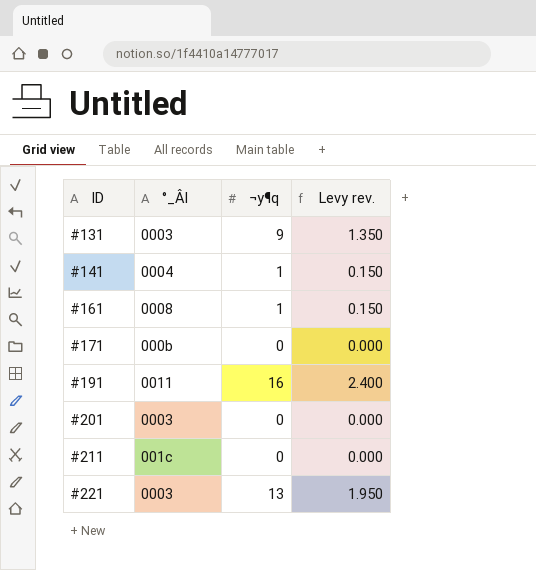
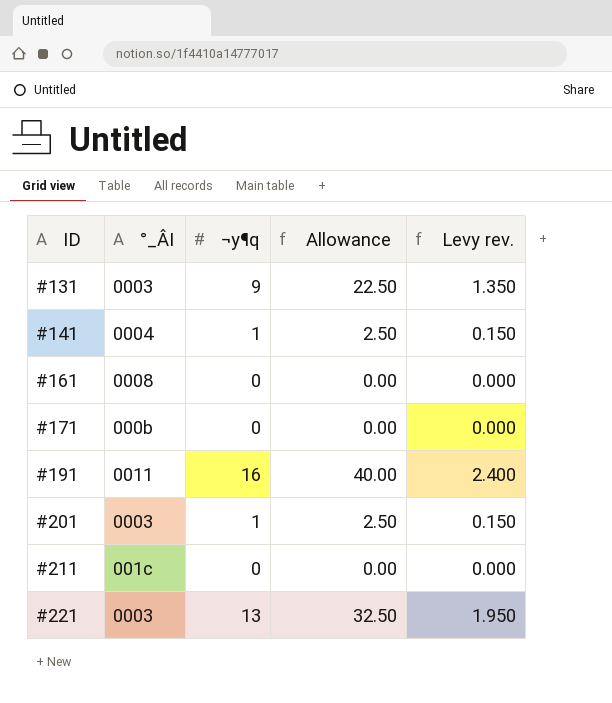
column Allowance | formula: none -> [¬y¶q] * 2.5
#161 | ¬y¶q: 1 -> 0
#161 | Levy rev.: 0.150 -> 0.000
#201 | ¬y¶q: 0 -> 1
#201 | Levy rev.: 0.000 -> 0.150

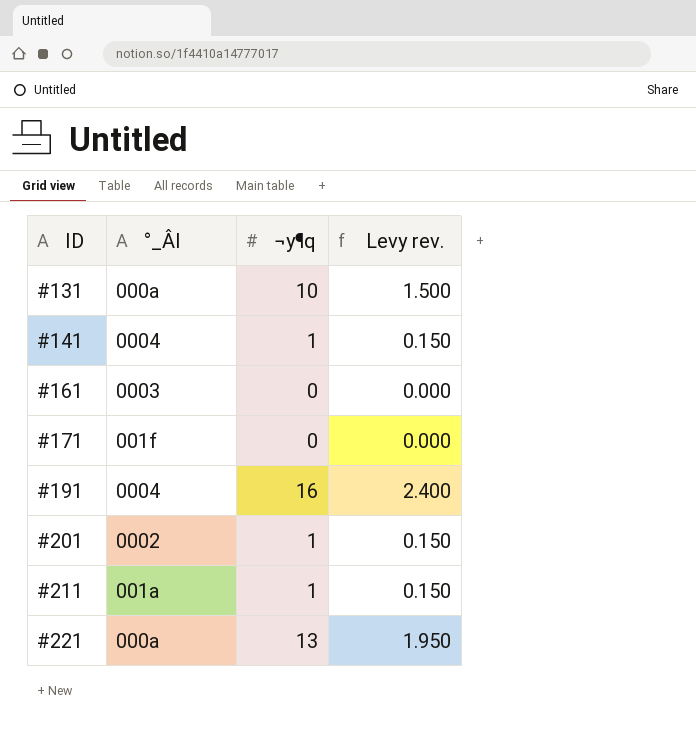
column Allowance | formula: [¬y¶q] * 2.5 -> none
#131 | °_ÂI: 0003 -> 000a
#131 | ¬y¶q: 9 -> 10
#131 | Levy rev.: 1.350 -> 1.500
#161 | °_ÂI: 0008 -> 0003
#171 | °_ÂI: 000b -> 001f
#191 | °_ÂI: 0011 -> 0004
#201 | °_ÂI: 0003 -> 0002
#211 | °_ÂI: 001c -> 001a
#211 | ¬y¶q: 0 -> 1
#211 | Levy rev.: 0.000 -> 0.150
#221 | °_ÂI: 0003 -> 000a

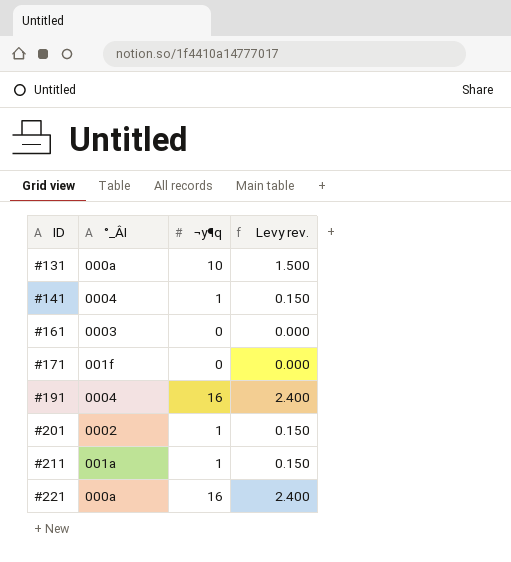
#221 | ¬y¶q: 13 -> 16
#221 | Levy rev.: 1.950 -> 2.400

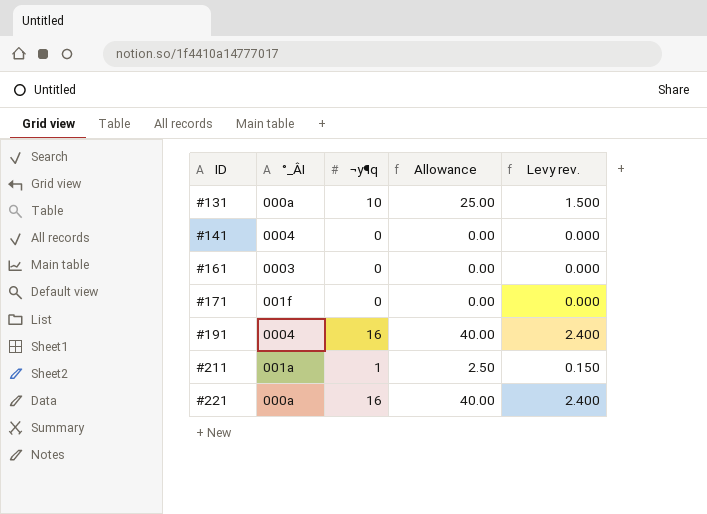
column Allowance | formula: none -> [¬y¶q] * 2.5
row #201: 0002 | 1 | 0.150 -> none
#141 | ¬y¶q: 1 -> 0
#141 | Levy rev.: 0.150 -> 0.000

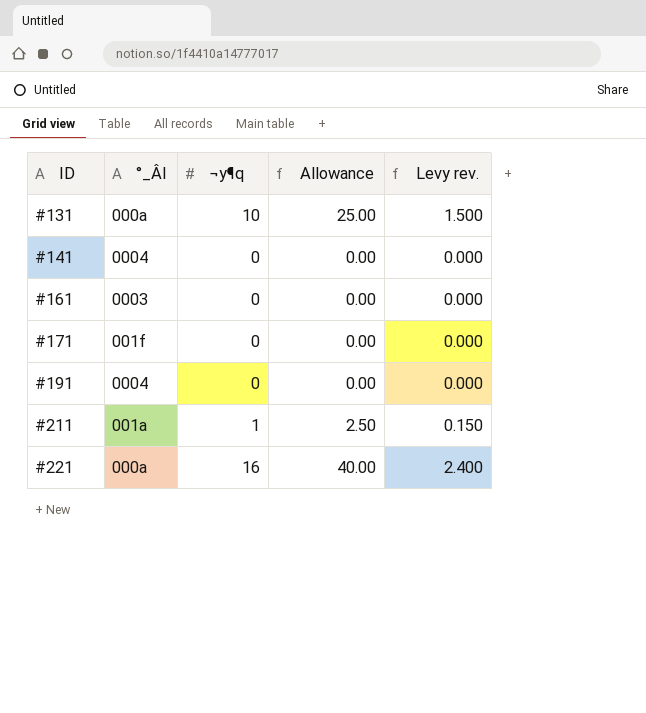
#191 | ¬y¶q: 16 -> 0
#191 | Allowance: 40.00 -> 0.00
#191 | Levy rev.: 2.400 -> 0.000

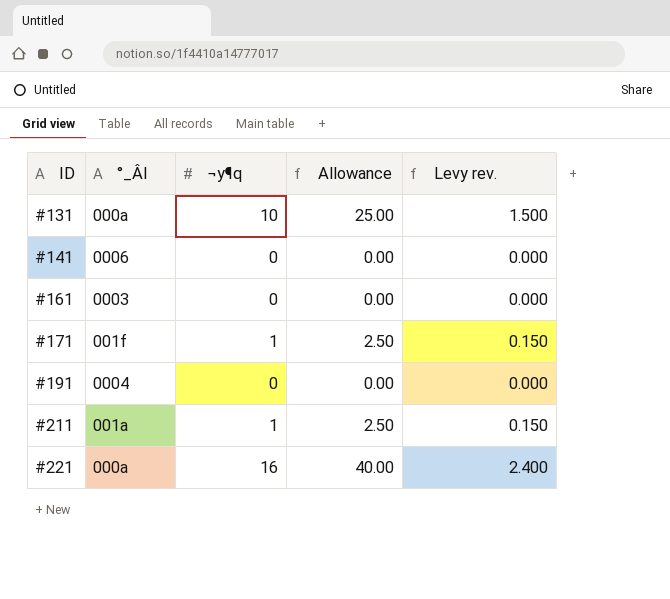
#141 | °_ÂI: 0004 -> 0006
#171 | ¬y¶q: 0 -> 1
#171 | Allowance: 0.00 -> 2.50
#171 | Levy rev.: 0.000 -> 0.150

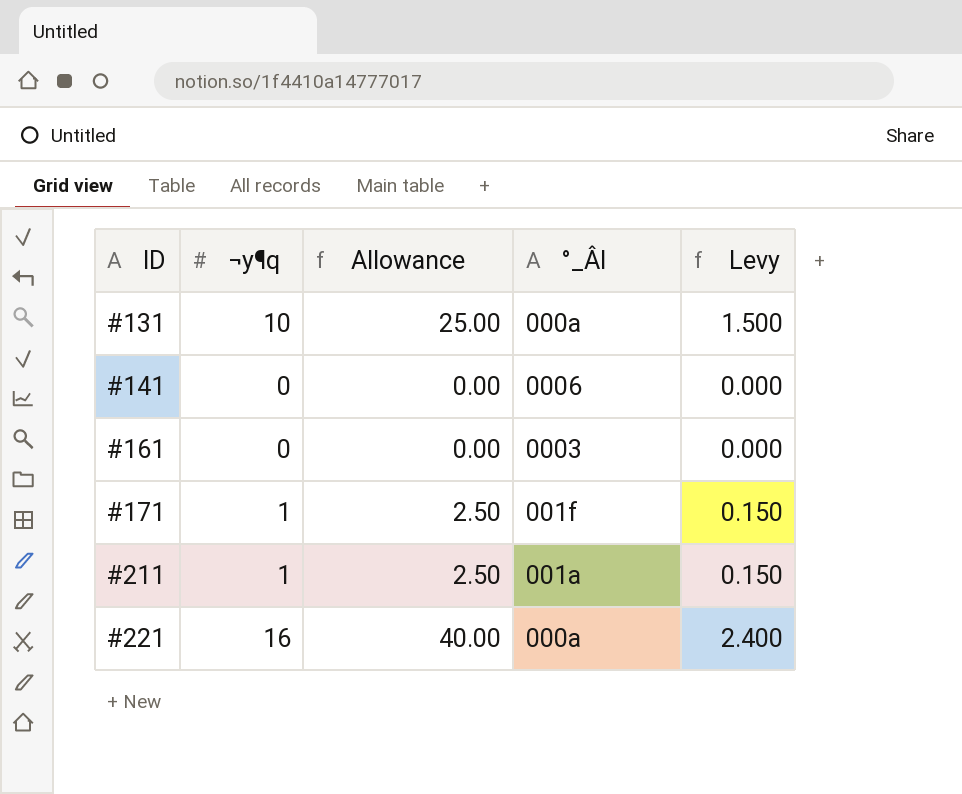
column °_ÂI | position: 2 -> 4
column name: Levy rev. -> Levy
row #191: 0004 | 0 | 0.00 | 0.000 -> none

